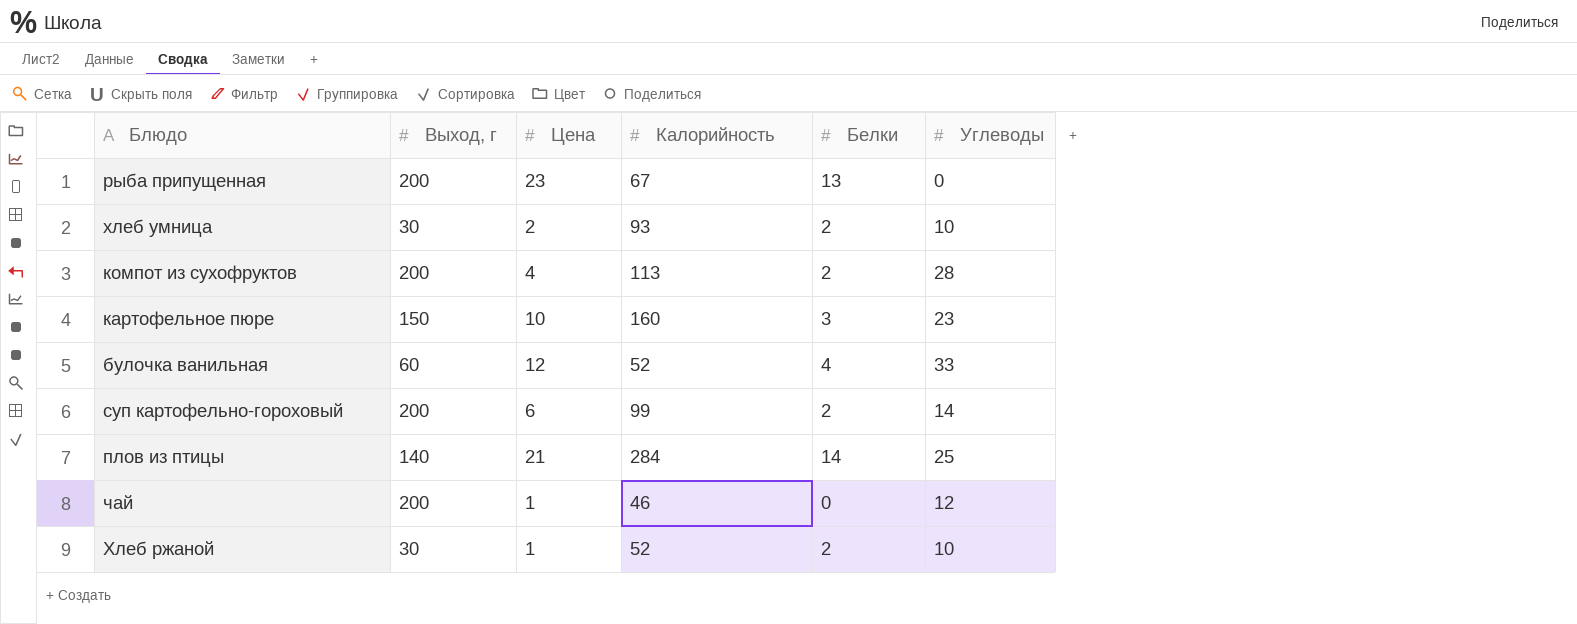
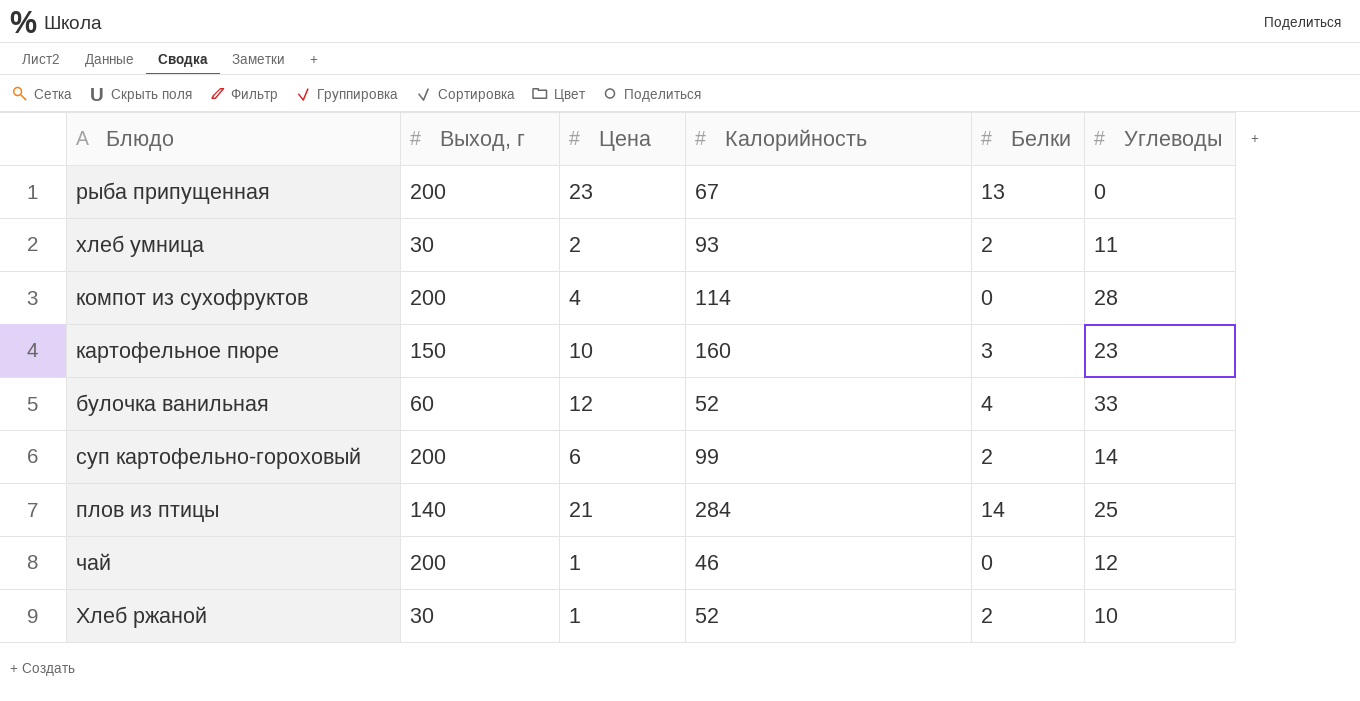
хлеб умница | Углеводы: 10 -> 11
компот из сухофруктов | Калорийность: 113 -> 114
компот из сухофруктов | Белки: 2 -> 0

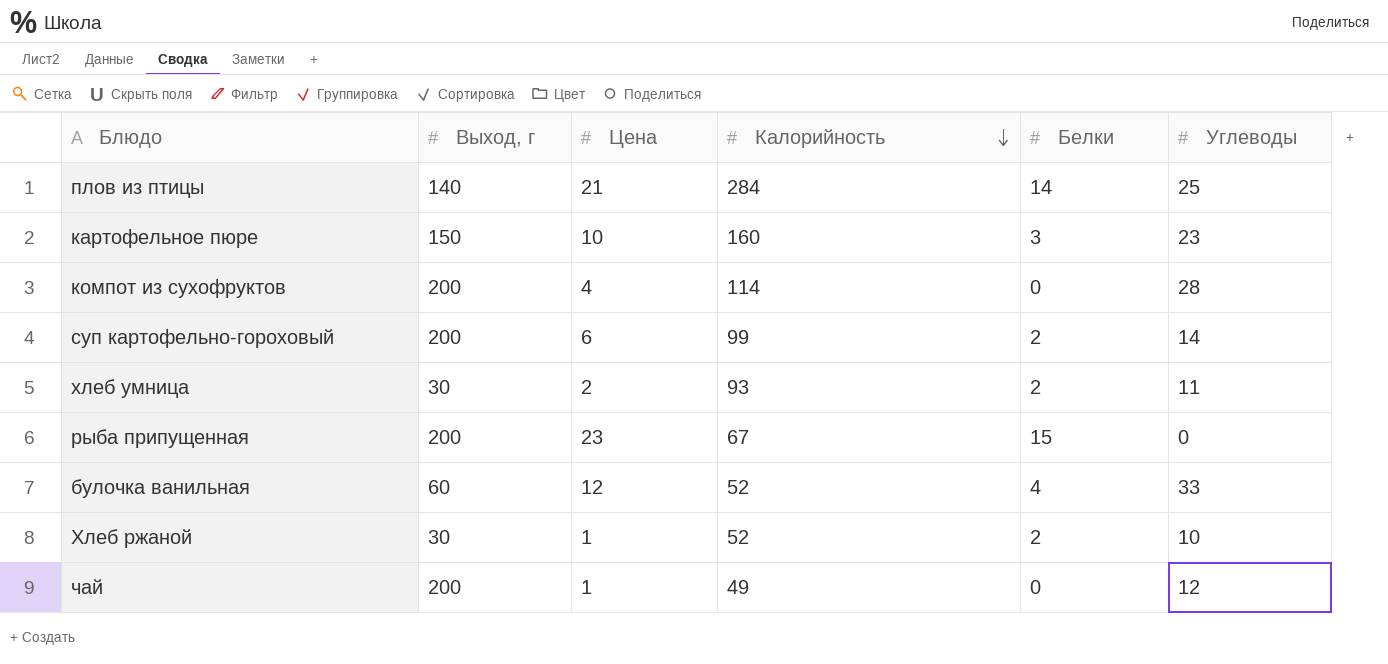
row order: none -> Калорийность descending
рыба припущенная | Белки: 13 -> 15
чай | Калорийность: 46 -> 49

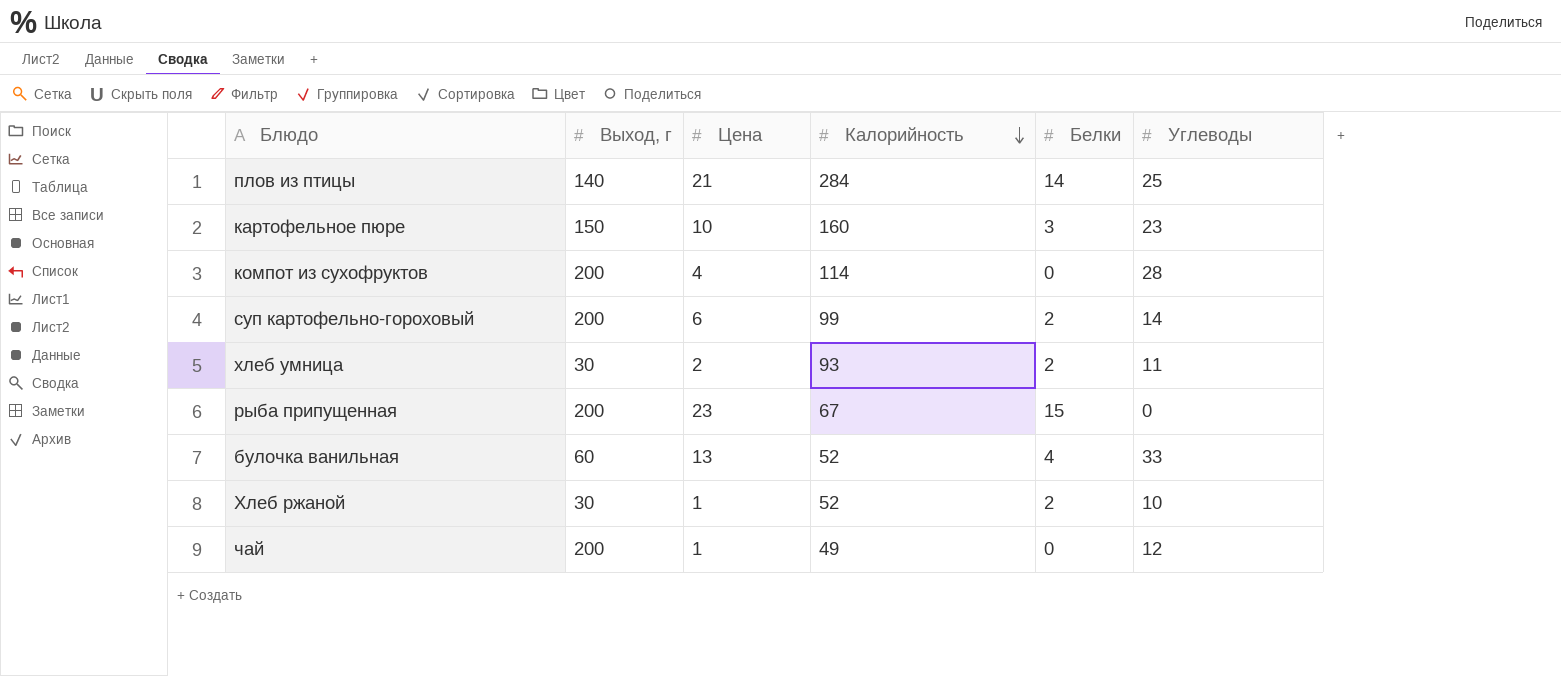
булочка ванильная | Цена: 12 -> 13

